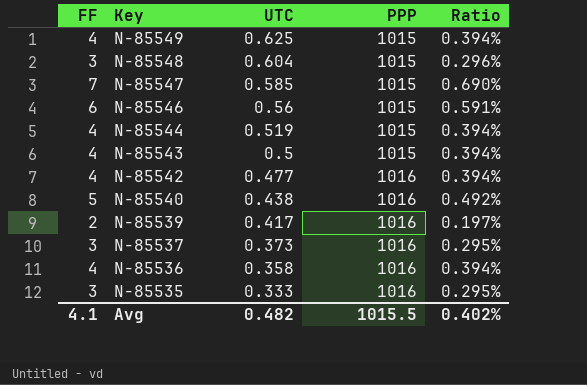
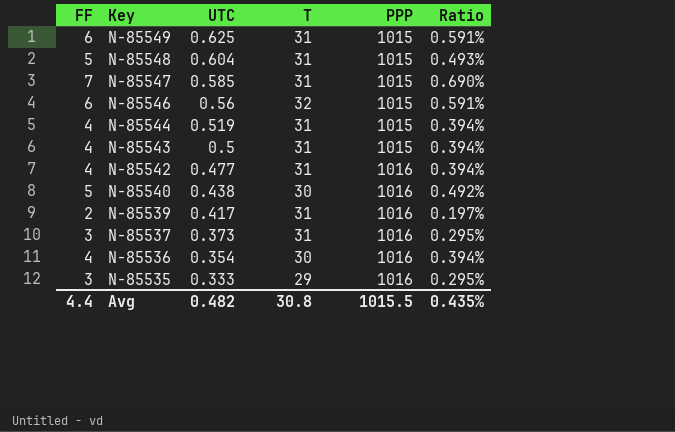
column T | position: none -> 4
N-85549 | FF: 4 -> 6
N-85549 | Ratio: 0.394% -> 0.591%
N-85548 | FF: 3 -> 5
N-85548 | Ratio: 0.296% -> 0.493%
N-85536 | UTC: 0.358 -> 0.354
Avg | FF: 4.1 -> 4.4
Avg | Ratio: 0.402% -> 0.435%

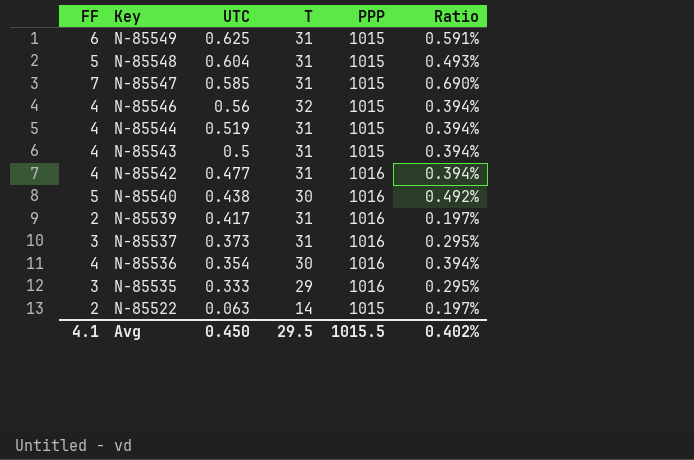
N-85546 | FF: 6 -> 4
N-85546 | Ratio: 0.591% -> 0.394%
row N-85522: none -> 2 | 0.063 | 14 | 1015 | 0.197%
Avg | FF: 4.4 -> 4.1
Avg | UTC: 0.482 -> 0.450
Avg | T: 30.8 -> 29.5
Avg | Ratio: 0.435% -> 0.402%

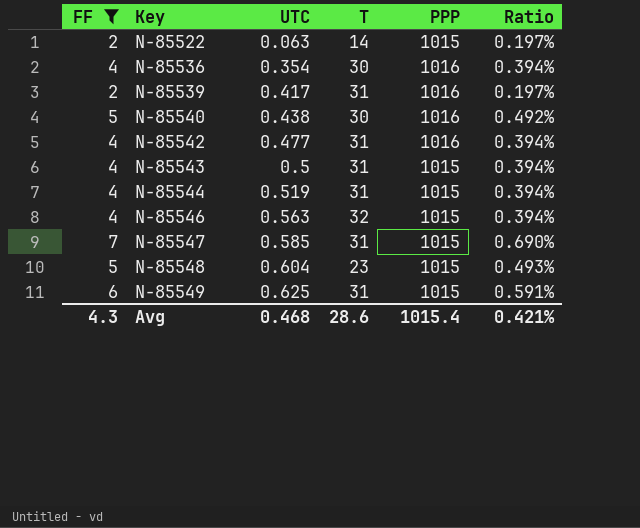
filter: none -> FF != 3
row order: Key descending -> Key ascending
N-85546 | UTC: 0.56 -> 0.563
N-85548 | T: 31 -> 23
Avg | FF: 4.1 -> 4.3
Avg | UTC: 0.450 -> 0.468
Avg | T: 29.5 -> 28.6
Avg | PPP: 1015.5 -> 1015.4
Avg | Ratio: 0.402% -> 0.421%

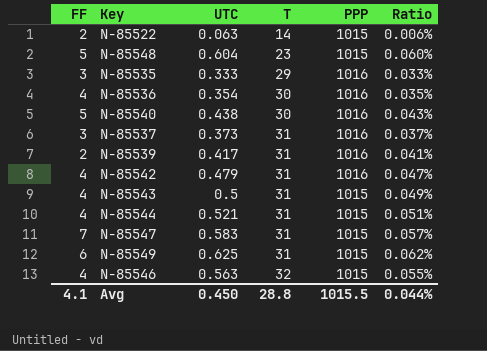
filter: FF != 3 -> none
row order: Key ascending -> T ascending
column Ratio | formula: [FF] / [PPP] -> [UTC] / [PPP]
N-85542 | UTC: 0.477 -> 0.479
N-85544 | UTC: 0.519 -> 0.521
N-85547 | UTC: 0.585 -> 0.583
Avg | FF: 4.3 -> 4.1
Avg | UTC: 0.468 -> 0.450
Avg | T: 28.6 -> 28.8
Avg | PPP: 1015.4 -> 1015.5
Avg | Ratio: 0.421% -> 0.044%

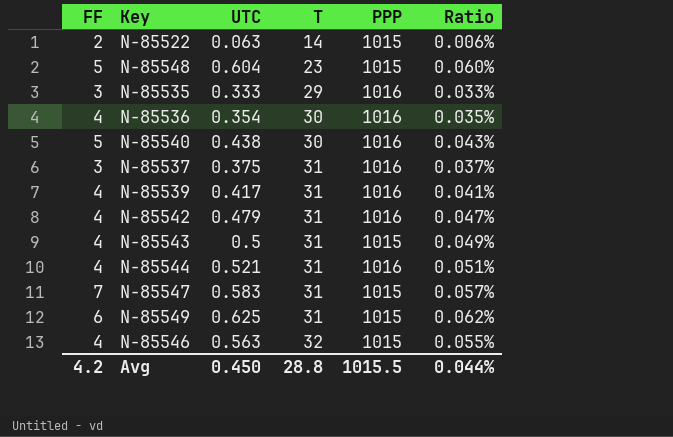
N-85537 | UTC: 0.373 -> 0.375
N-85539 | FF: 2 -> 4
N-85544 | PPP: 1015 -> 1016
Avg | FF: 4.1 -> 4.2

